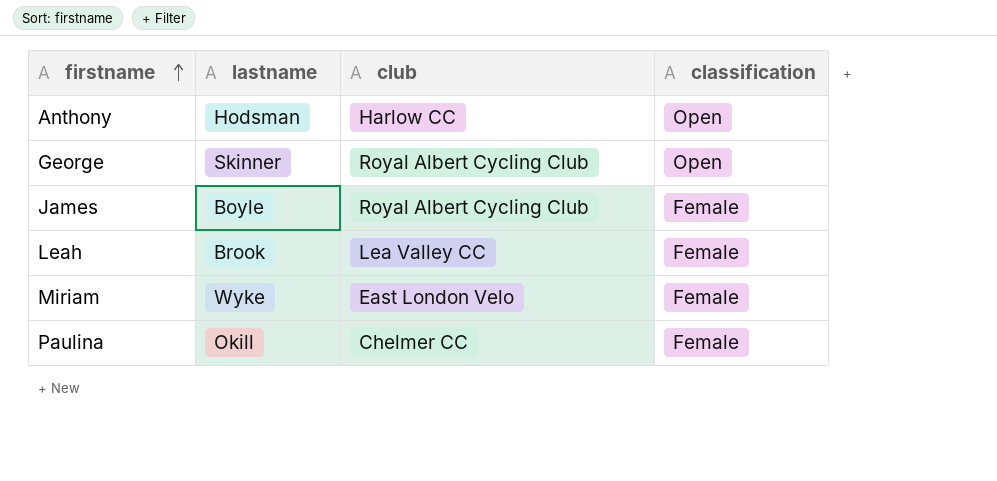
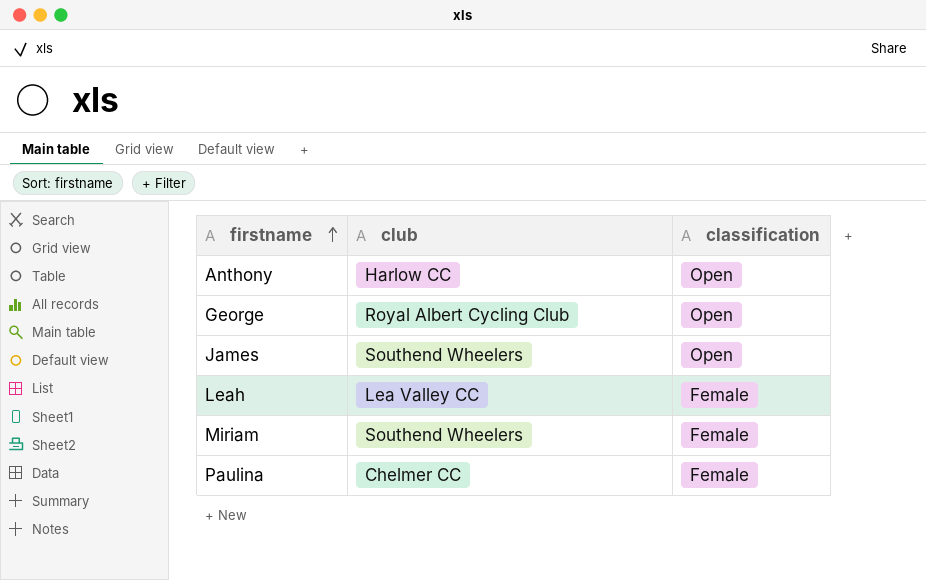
column lastname | position: 2 -> none
James | club: Royal Albert Cycling Club -> Southend Wheelers
James | classification: Female -> Open
Miriam | club: East London Velo -> Southend Wheelers

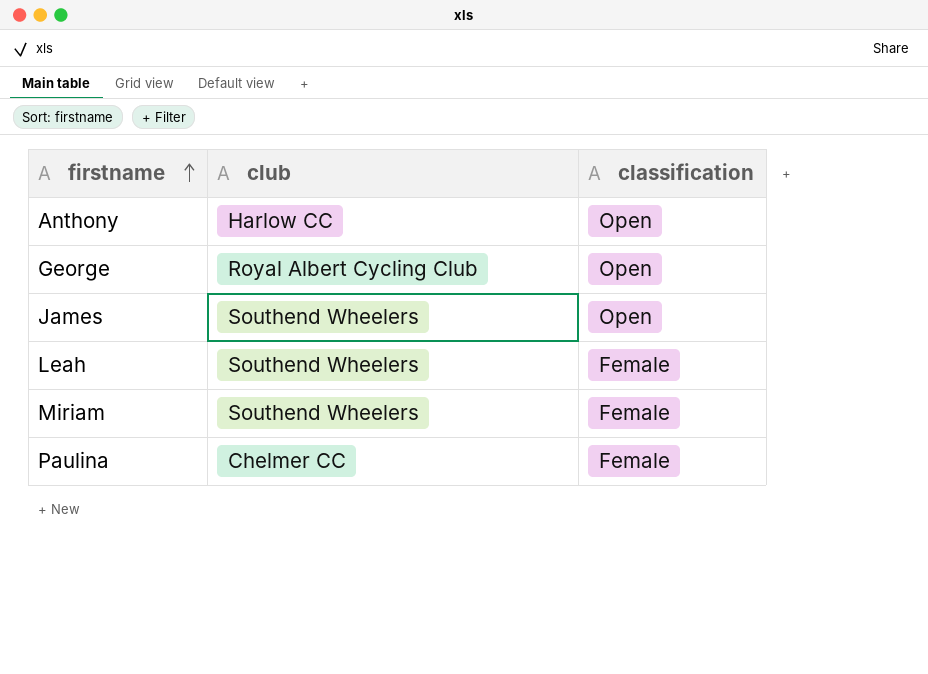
Leah | club: Lea Valley CC -> Southend Wheelers

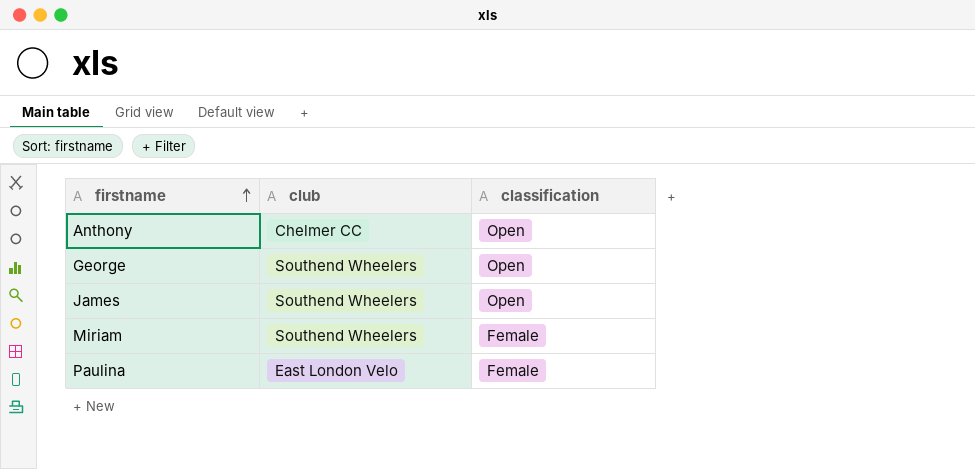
row Leah: Southend Wheelers | Female -> none
Anthony | club: Harlow CC -> Chelmer CC
George | club: Royal Albert Cycling Club -> Southend Wheelers
Paulina | club: Chelmer CC -> East London Velo

